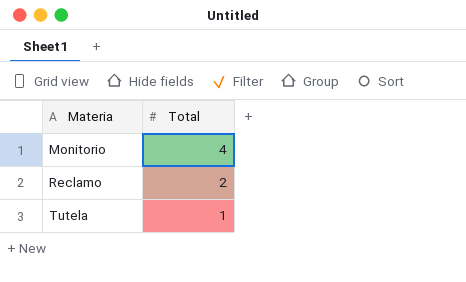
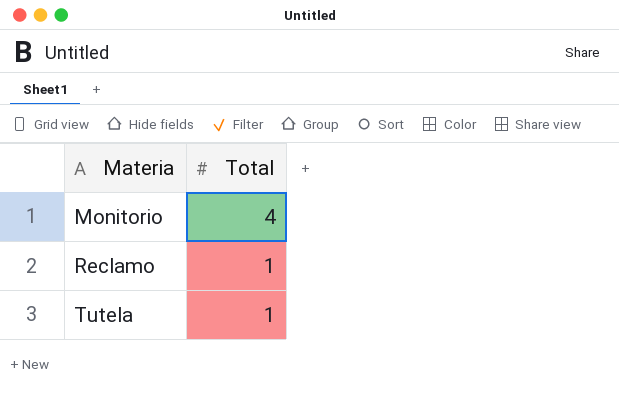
Reclamo | Total: 2 -> 1

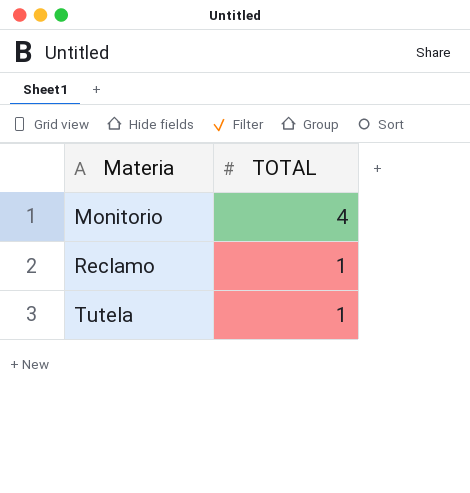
column name: Total -> TOTAL

